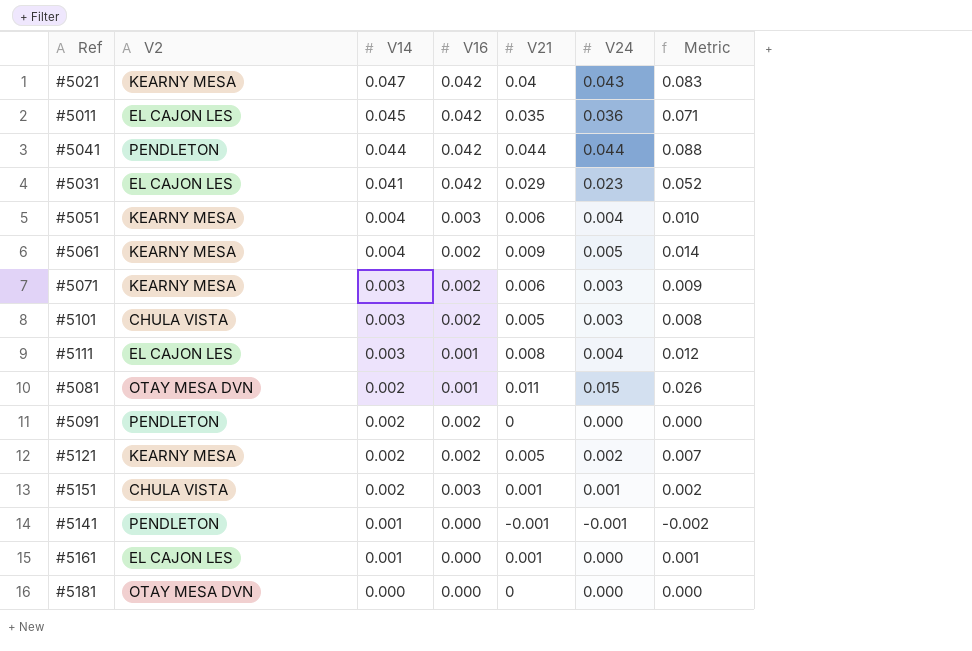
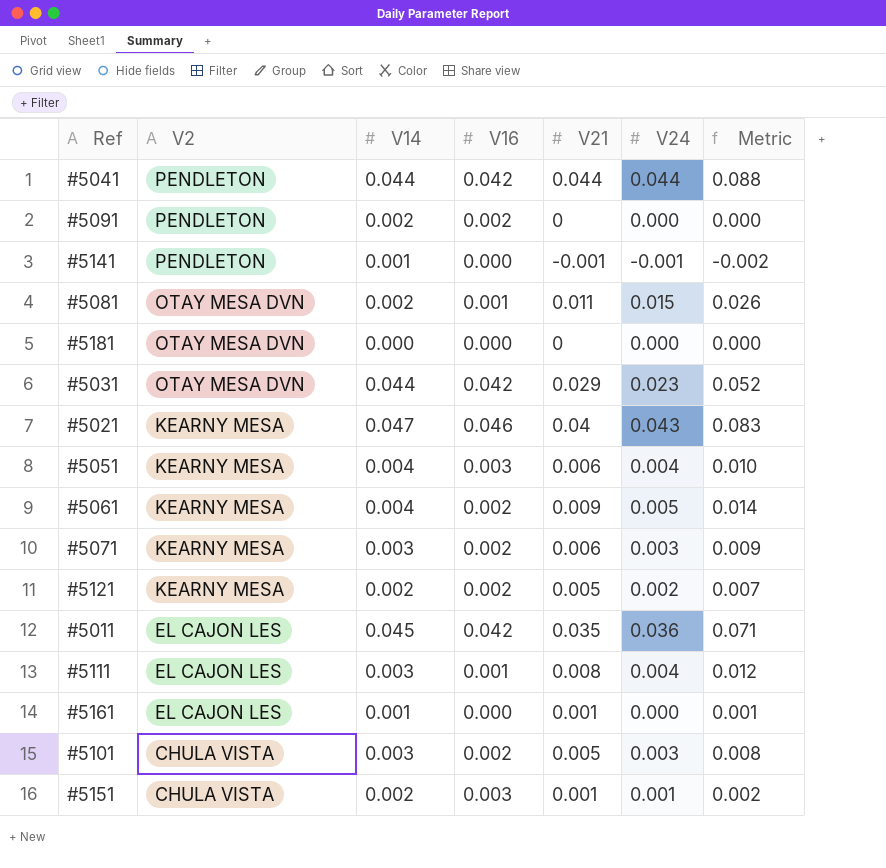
row order: V14 descending -> V2 descending
#5031 | V2: EL CAJON LES -> OTAY MESA DVN
#5031 | V14: 0.041 -> 0.044
#5021 | V16: 0.042 -> 0.046

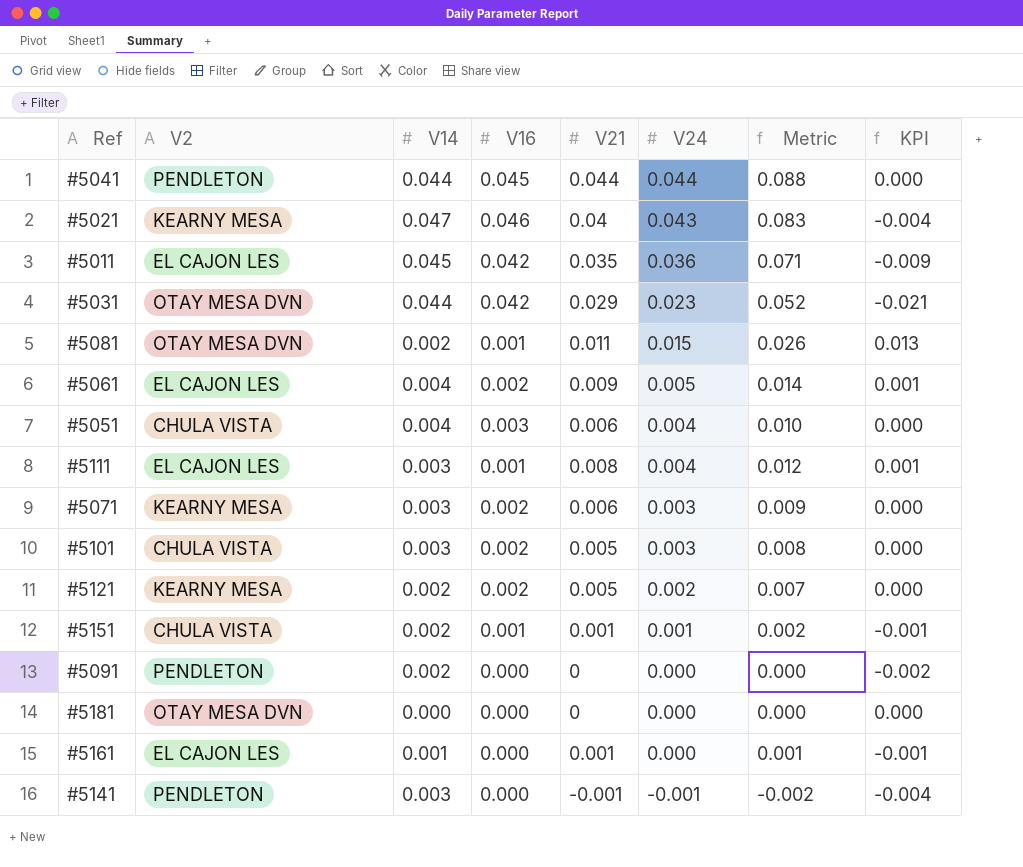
row order: V2 descending -> V24 descending
column KPI | formula: none -> [V24] - [V14]
#5041 | V16: 0.042 -> 0.045
#5061 | V2: KEARNY MESA -> EL CAJON LES
#5051 | V2: KEARNY MESA -> CHULA VISTA
#5151 | V16: 0.003 -> 0.001
#5091 | V16: 0.002 -> 0.000
#5141 | V14: 0.001 -> 0.003

